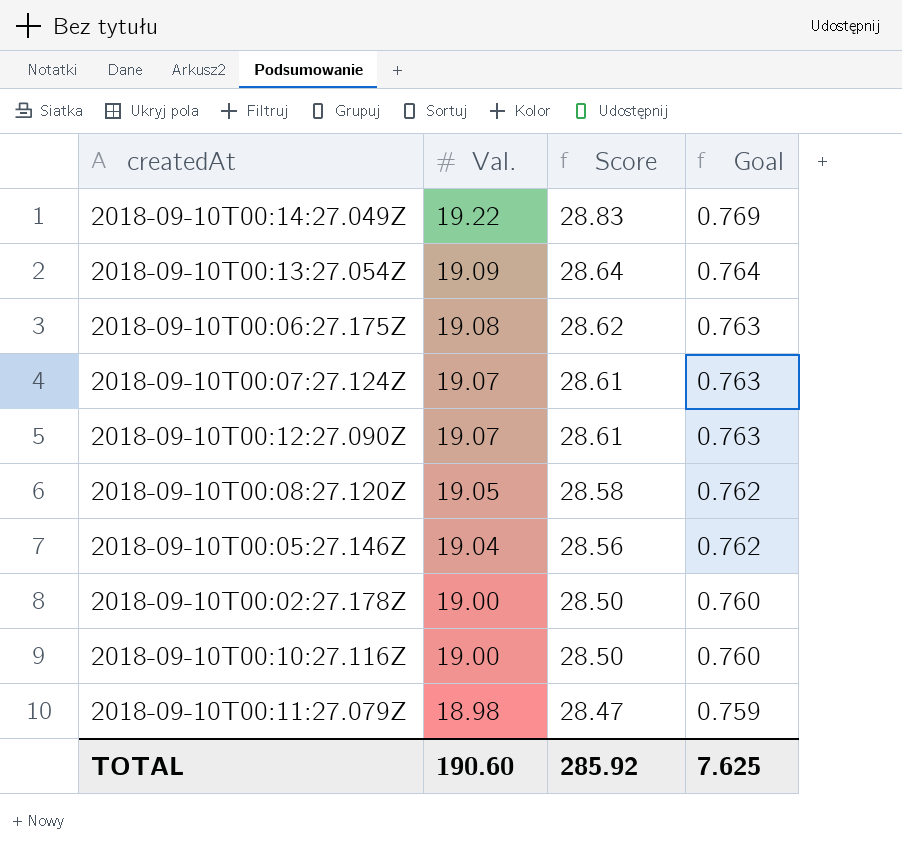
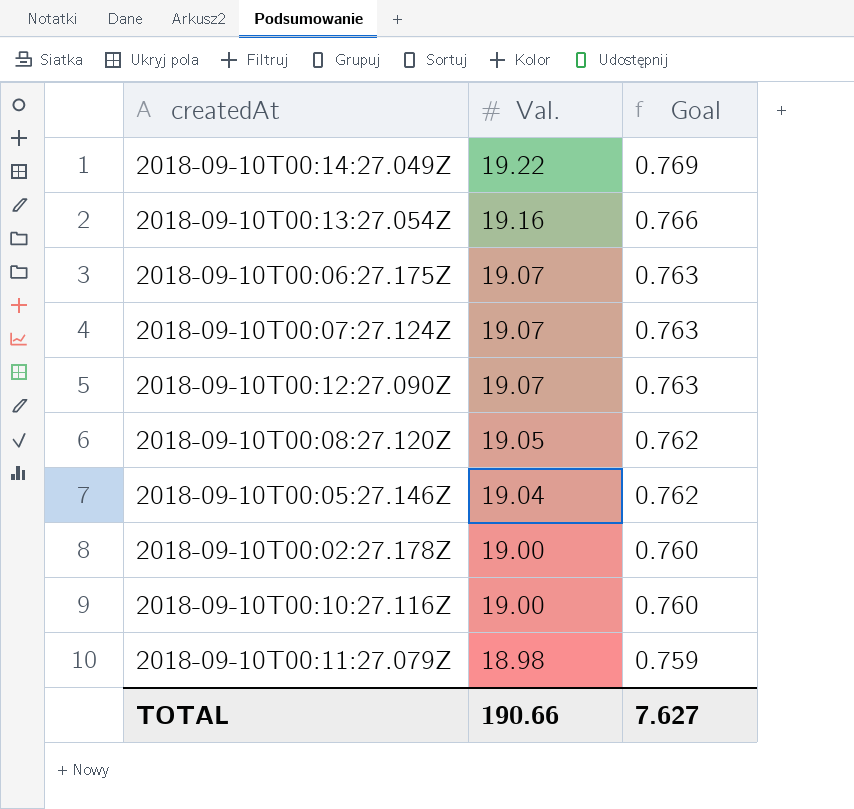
column Score | formula: [Val.] * 1.5 -> none
2018-09-10T00:13:27.054Z | Val.: 19.09 -> 19.16
2018-09-10T00:13:27.054Z | Goal: 0.764 -> 0.766
2018-09-10T00:06:27.175Z | Val.: 19.08 -> 19.07
TOTAL | Val.: 190.60 -> 190.66
TOTAL | Goal: 7.625 -> 7.627

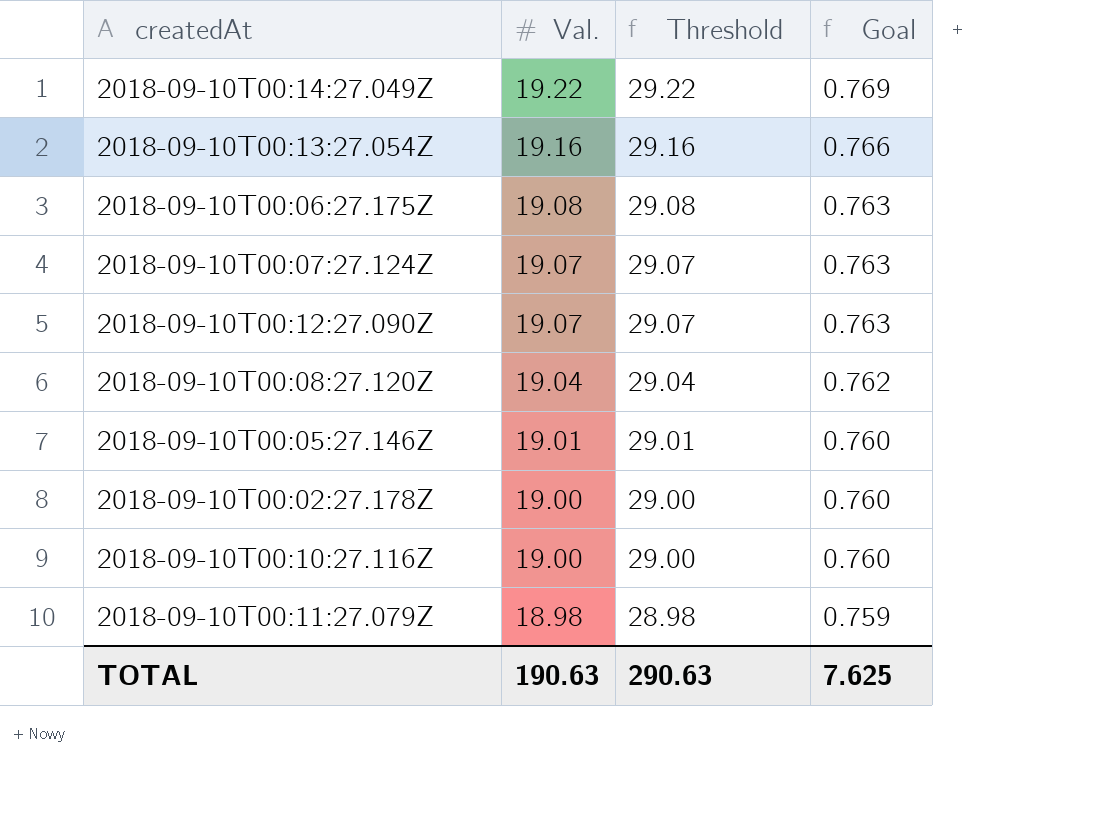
column Threshold | formula: none -> [Val.] + 10
2018-09-10T00:06:27.175Z | Val.: 19.07 -> 19.08
2018-09-10T00:08:27.120Z | Val.: 19.05 -> 19.04
2018-09-10T00:05:27.146Z | Val.: 19.04 -> 19.01
2018-09-10T00:05:27.146Z | Goal: 0.762 -> 0.760
TOTAL | Val.: 190.66 -> 190.63
TOTAL | Goal: 7.627 -> 7.625

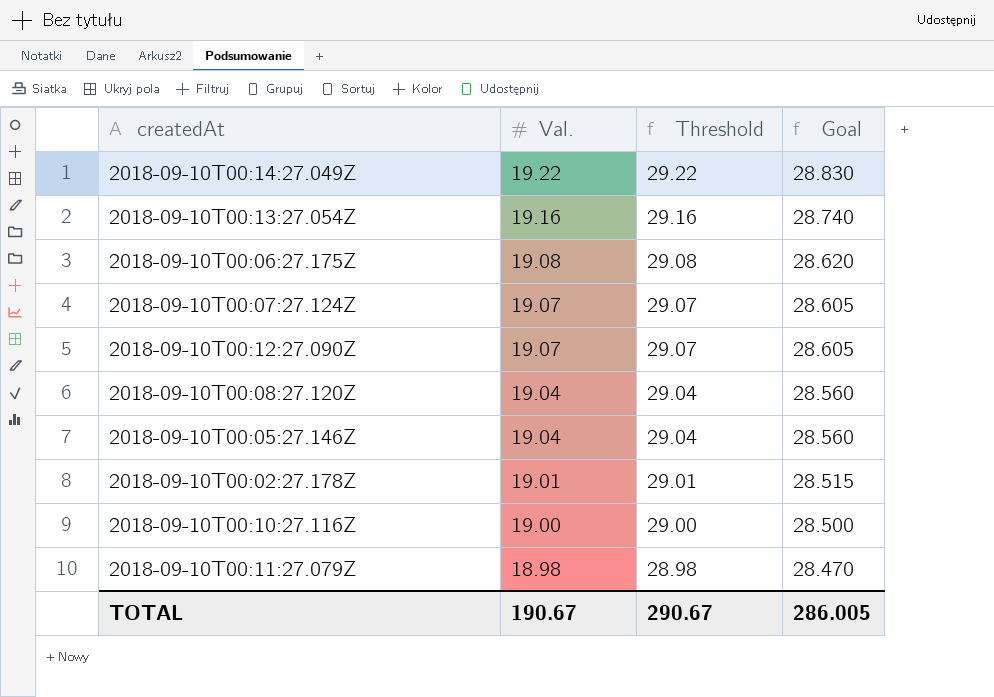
column Goal | formula: [Val.] * 0.04 -> [Val.] * 1.5
2018-09-10T00:05:27.146Z | Val.: 19.01 -> 19.04
2018-09-10T00:05:27.146Z | Threshold: 29.01 -> 29.04
2018-09-10T00:02:27.178Z | Val.: 19.00 -> 19.01
2018-09-10T00:02:27.178Z | Threshold: 29.00 -> 29.01
TOTAL | Val.: 190.63 -> 190.67
TOTAL | Threshold: 290.63 -> 290.67
TOTAL | Goal: 7.625 -> 286.005

